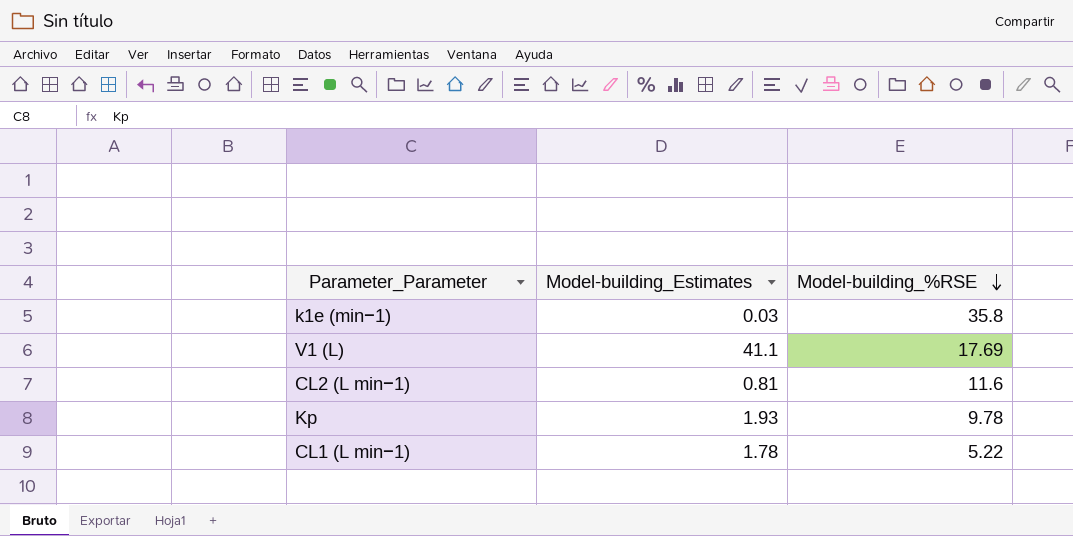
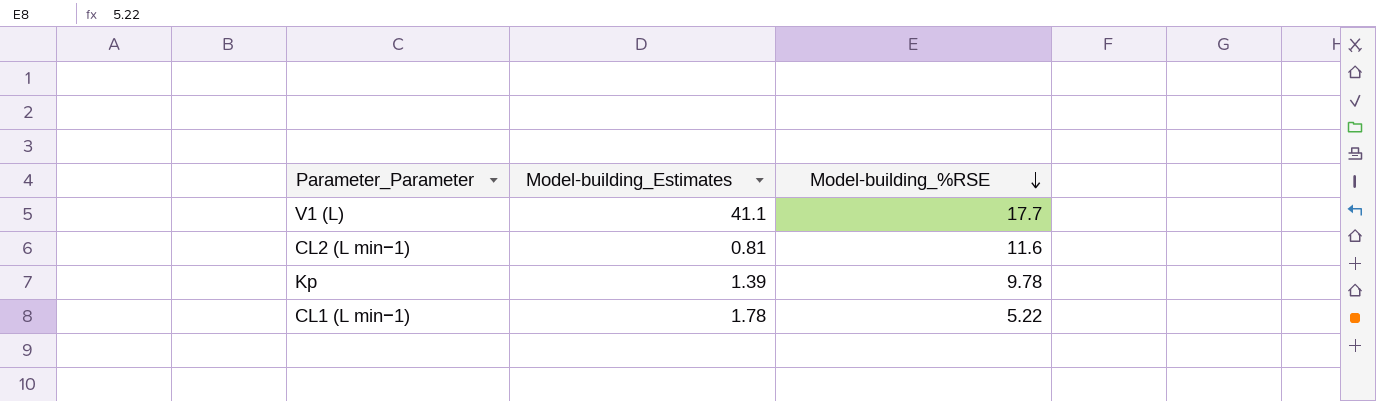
row k1e (min−1): 0.03 | 35.8 -> none
V1 (L) | Model-building_%RSE: 17.69 -> 17.7
Kp | Model-building_Estimates: 1.93 -> 1.39

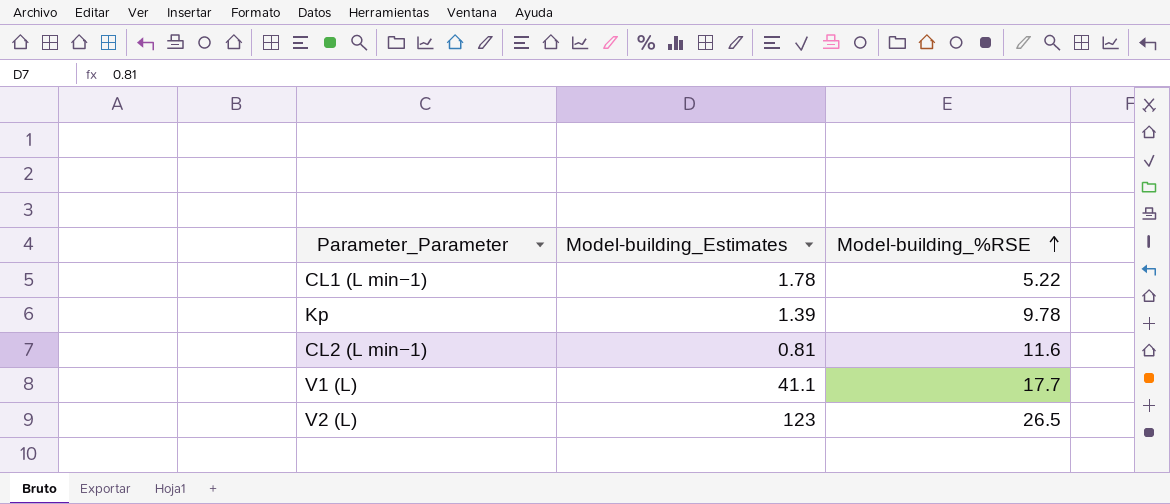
row order: Model-building_%RSE descending -> Model-building_%RSE ascending
row V2 (L): none -> 123 | 26.5

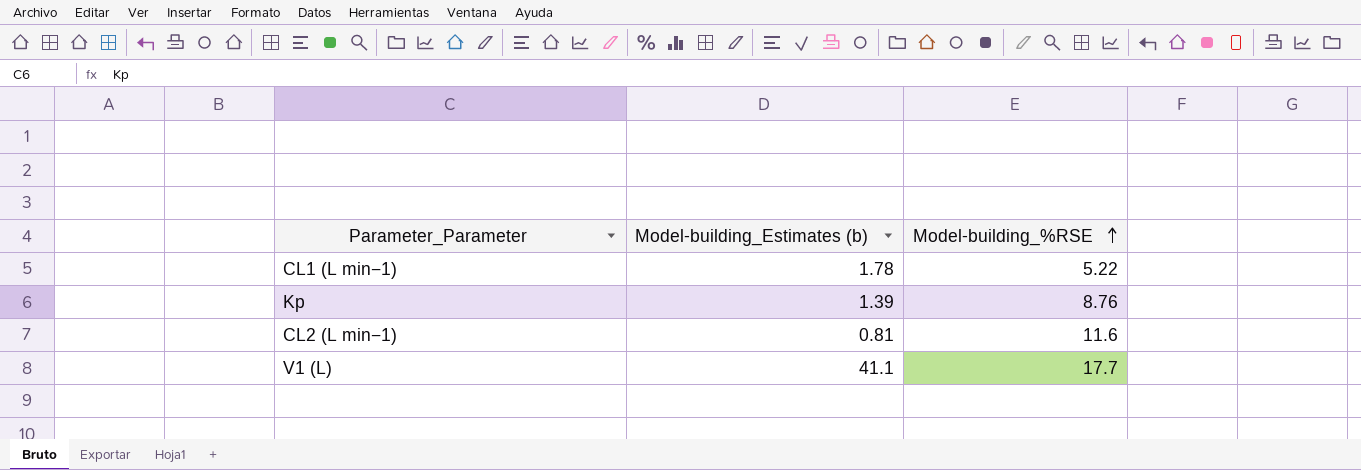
column name: Model-building_Estimates -> Model-building_Estimates (b)
row V2 (L): 123 | 26.5 -> none
Kp | Model-building_%RSE: 9.78 -> 8.76

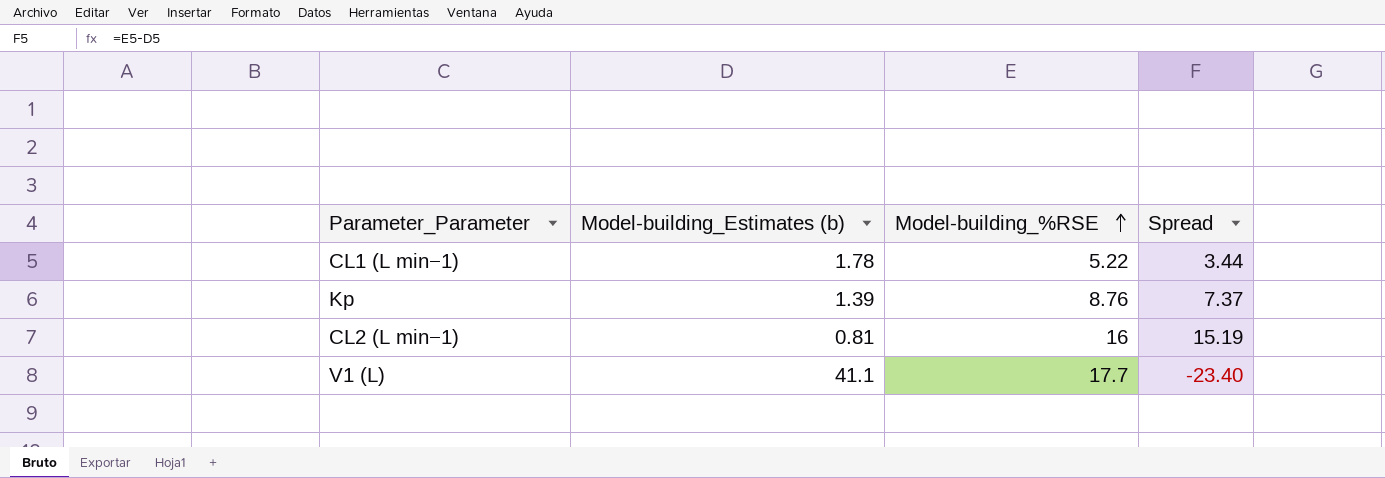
column Spread | formula: none -> [Model-building_%RSE] - [Model-building_Estimates (b)]
CL2 (L min−1) | Model-building_%RSE: 11.6 -> 16

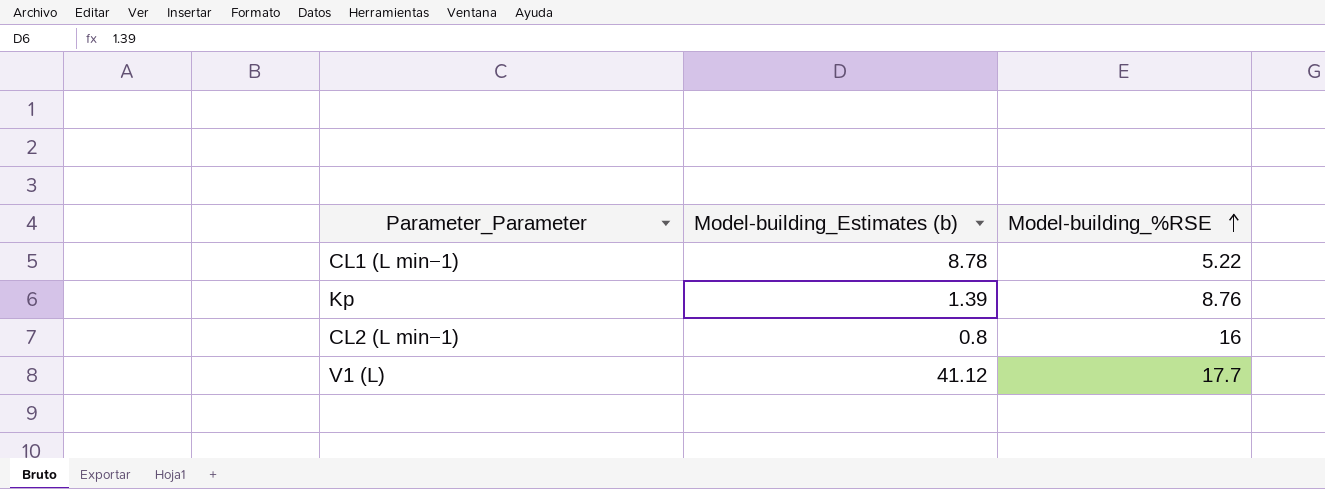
column Spread | formula: [Model-building_%RSE] - [Model-building_Estimates (b)] -> none
CL1 (L min−1) | Model-building_Estimates (b): 1.78 -> 8.78
CL2 (L min−1) | Model-building_Estimates (b): 0.81 -> 0.8
V1 (L) | Model-building_Estimates (b): 41.1 -> 41.12

